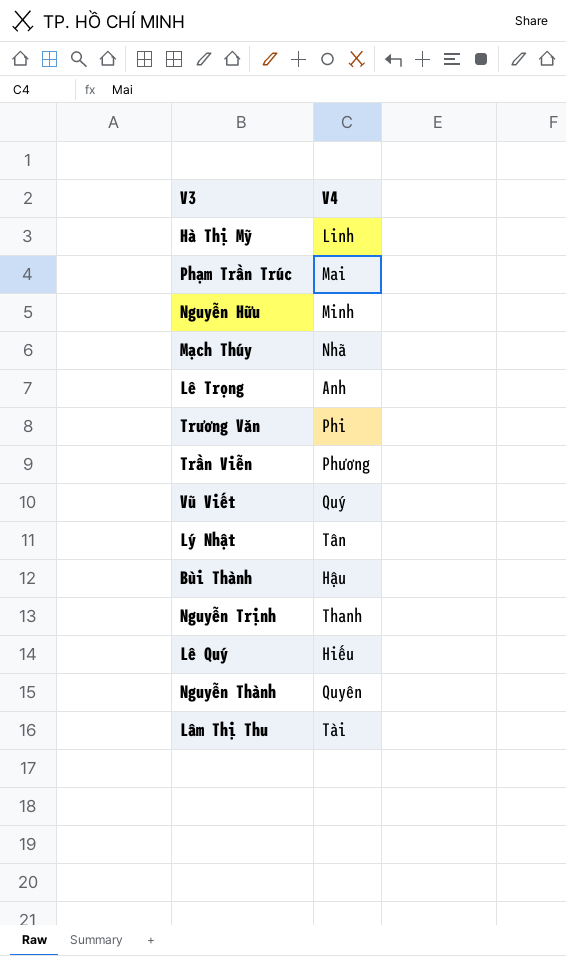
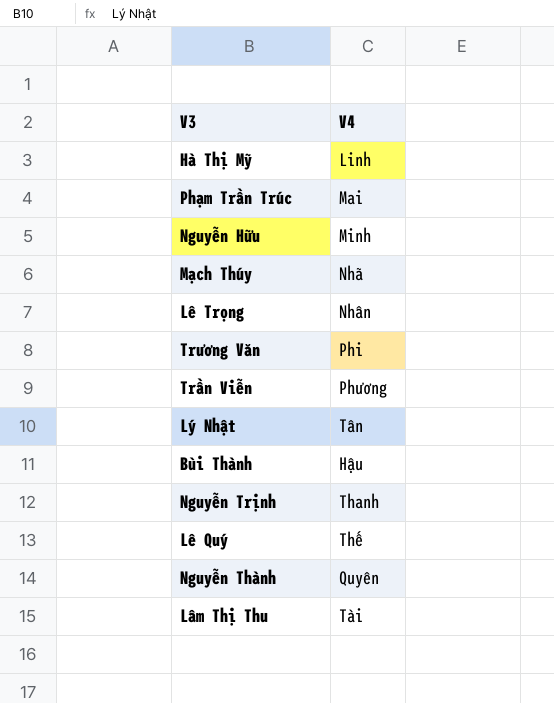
row Vũ Viết: Quý -> none
Lê Trọng | V4: Anh -> Nhân
Lê Quý | V4: Hiếu -> Thế

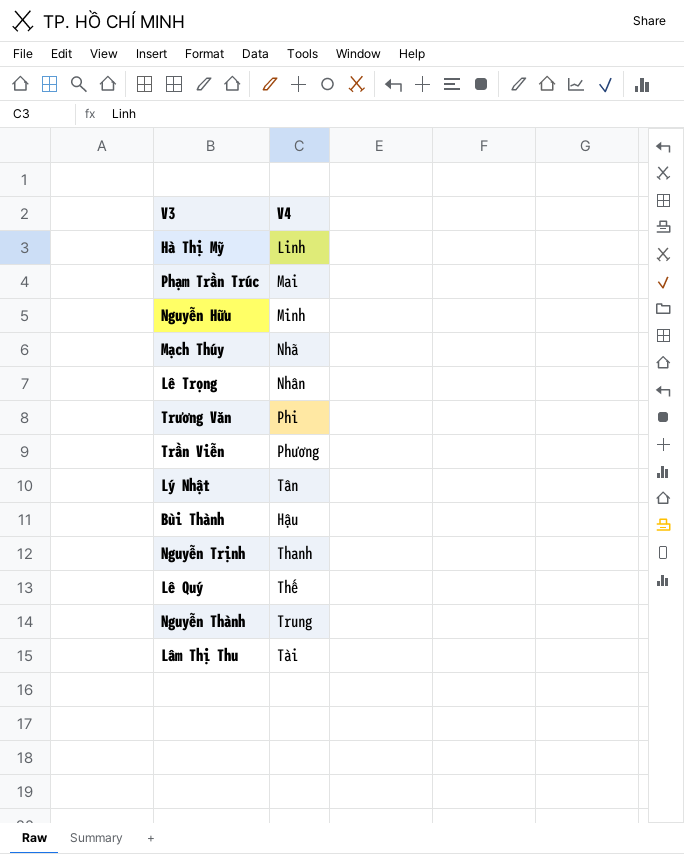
Nguyễn Thành | V4: Quyên -> Trung

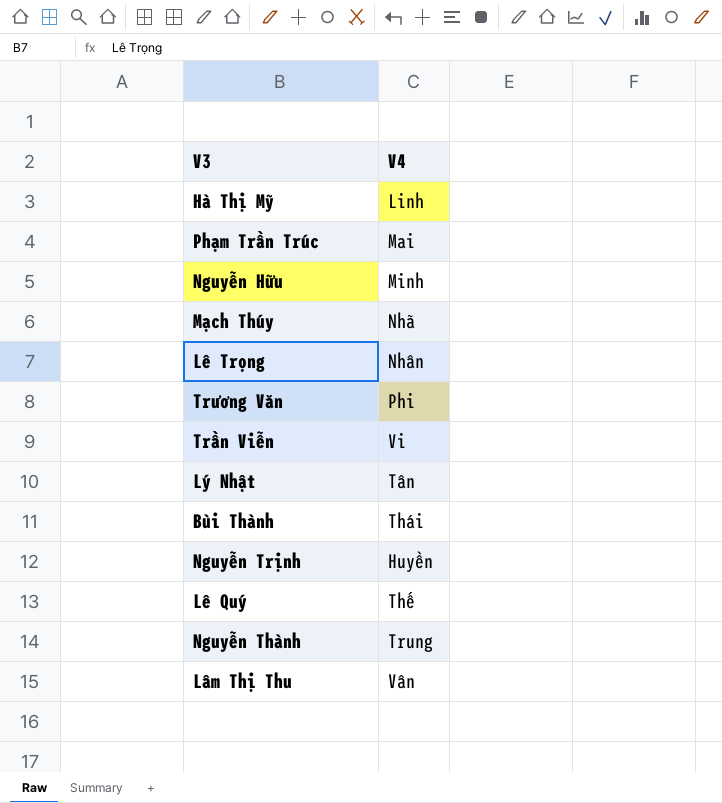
Trần Viễn | V4: Phương -> Vi
Bùi Thành | V4: Hậu -> Thái
Nguyễn Trịnh | V4: Thanh -> Huyền
Lâm Thị Thu | V4: Tài -> Vân

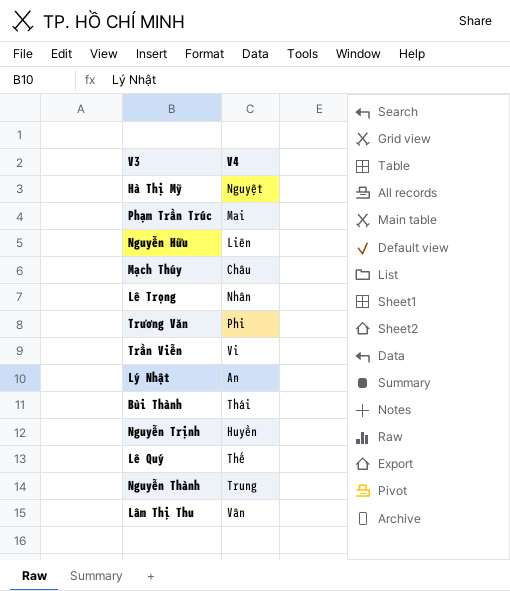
Hà Thị Mỹ | V4: Linh -> Nguyệt
Nguyễn Hữu | V4: Minh -> Liên
Mạch Thúy | V4: Nhã -> Châu
Lý Nhật | V4: Tân -> An

